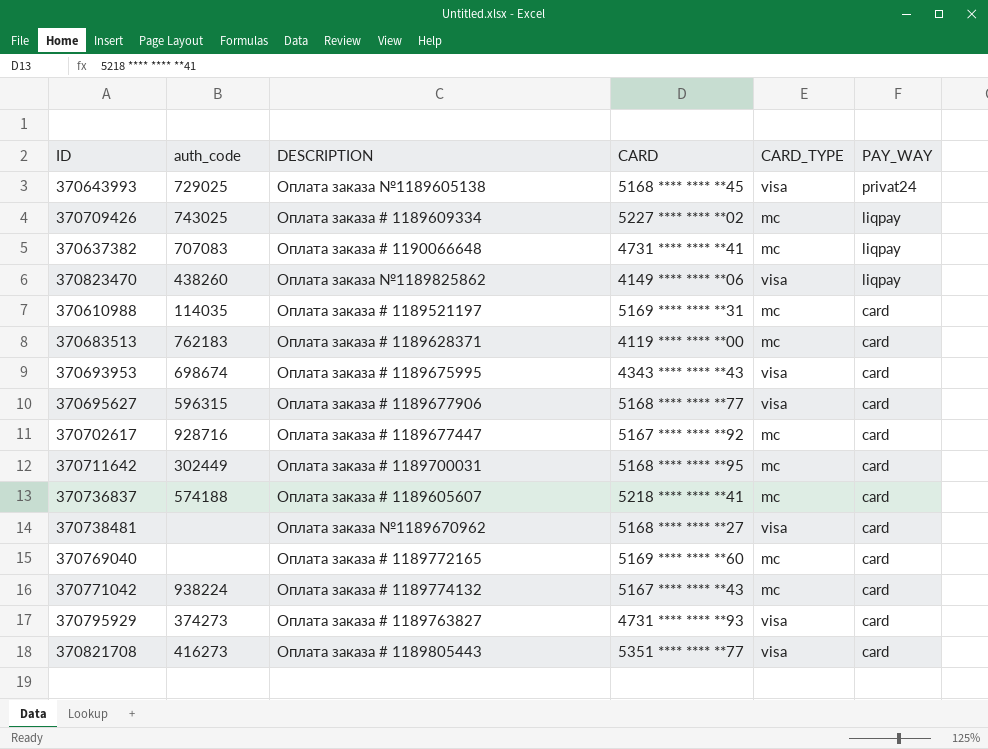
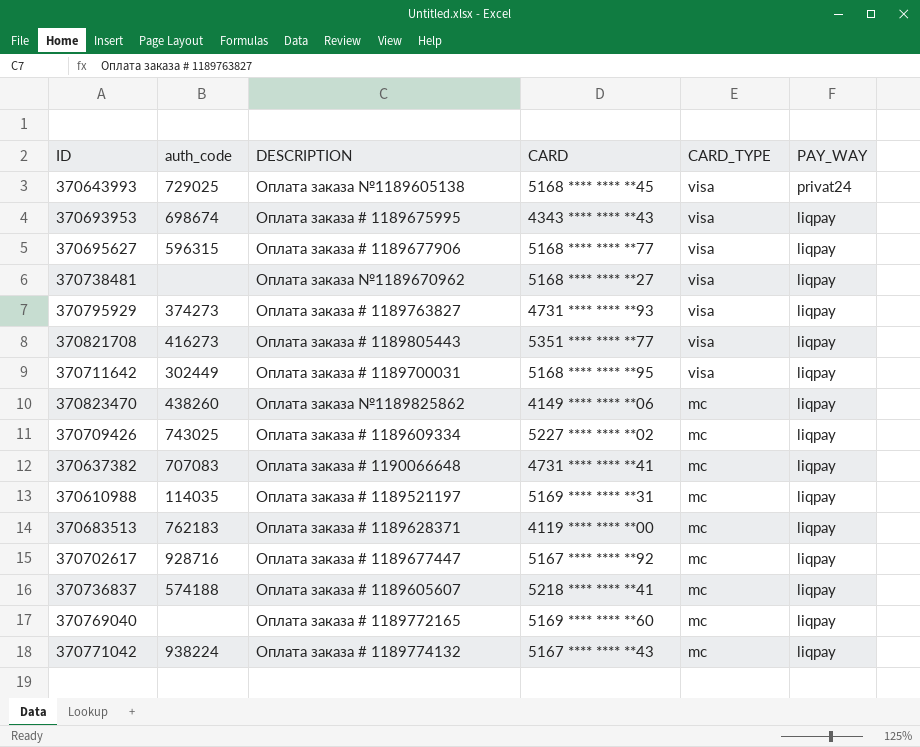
row order: PAY_WAY descending -> CARD_TYPE descending
370693953 | PAY_WAY: card -> liqpay
370695627 | PAY_WAY: card -> liqpay
370738481 | PAY_WAY: card -> liqpay
370795929 | PAY_WAY: card -> liqpay
370821708 | PAY_WAY: card -> liqpay
370711642 | CARD_TYPE: mc -> visa
370711642 | PAY_WAY: card -> liqpay
370823470 | CARD_TYPE: visa -> mc
370610988 | PAY_WAY: card -> liqpay
370683513 | PAY_WAY: card -> liqpay
370702617 | PAY_WAY: card -> liqpay
370736837 | PAY_WAY: card -> liqpay
370769040 | PAY_WAY: card -> liqpay
370771042 | PAY_WAY: card -> liqpay

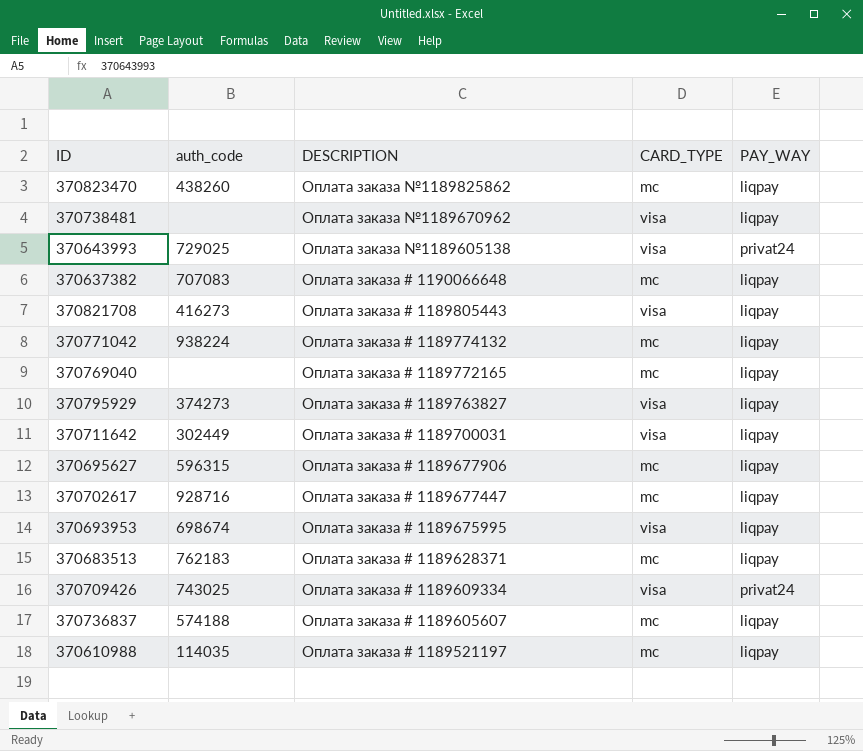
row order: CARD_TYPE descending -> DESCRIPTION descending
column CARD | position: 4 -> none
370695627 | CARD_TYPE: visa -> mc
370709426 | CARD_TYPE: mc -> visa
370709426 | PAY_WAY: liqpay -> privat24

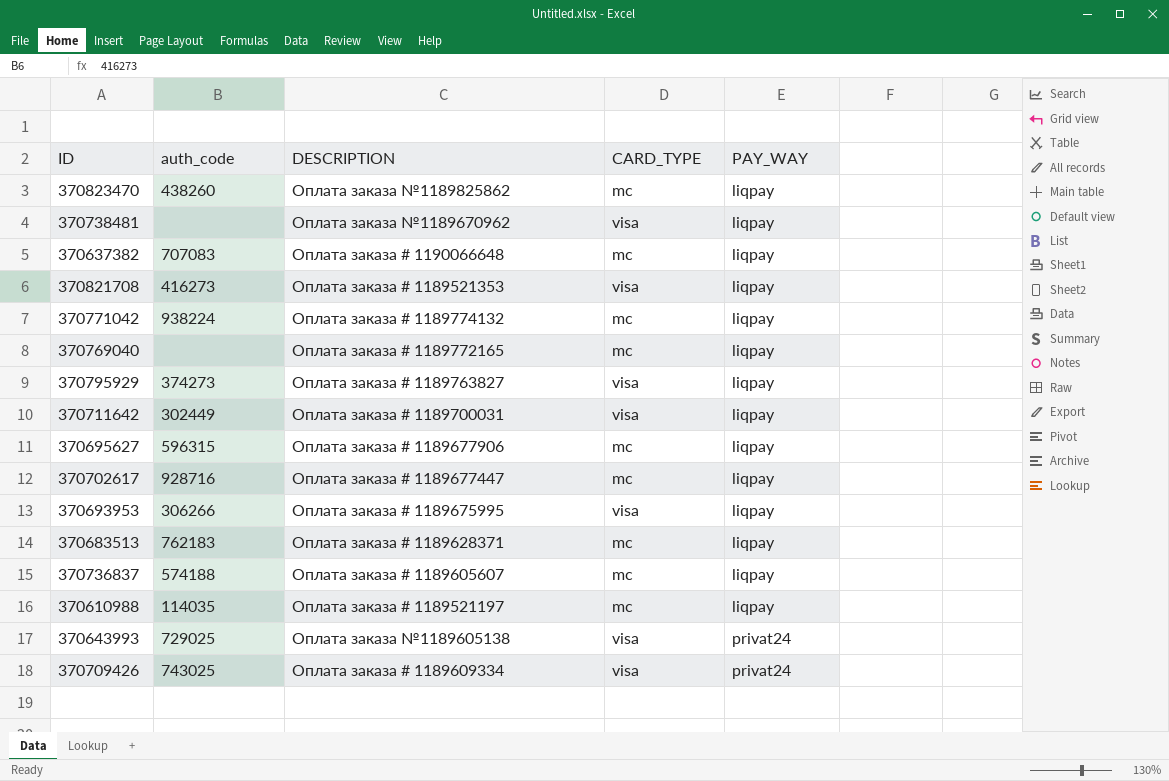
row order: DESCRIPTION descending -> PAY_WAY ascending
370821708 | DESCRIPTION: Оплата заказа # 1189805443 -> Оплата заказа # 1189521353
370693953 | auth_code: 698674 -> 306266

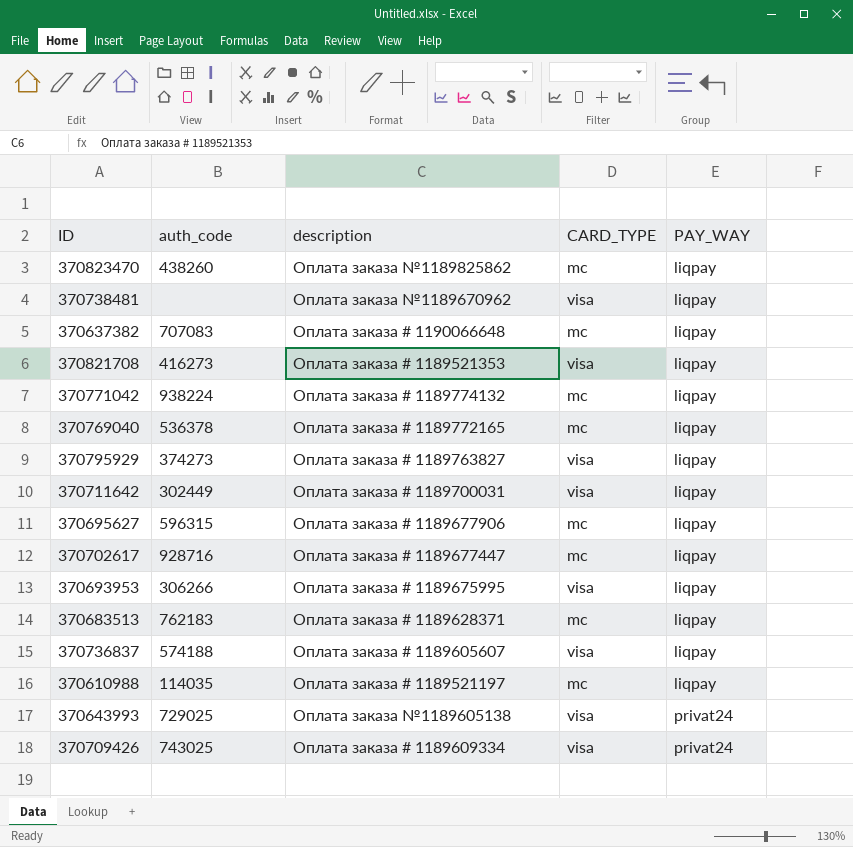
column name: DESCRIPTION -> description
370769040 | auth_code: none -> 536378
370736837 | CARD_TYPE: mc -> visa

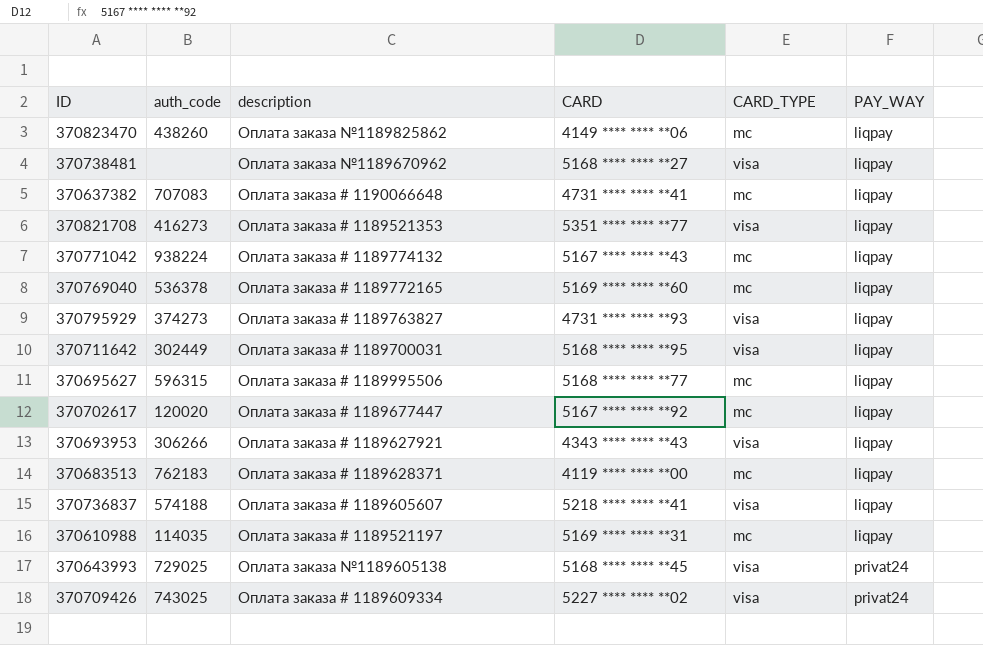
column CARD | position: none -> 4
370695627 | description: Оплата заказа # 1189677906 -> Оплата заказа # 1189995506
370702617 | auth_code: 928716 -> 120020
370693953 | description: Оплата заказа # 1189675995 -> Оплата заказа # 1189627921

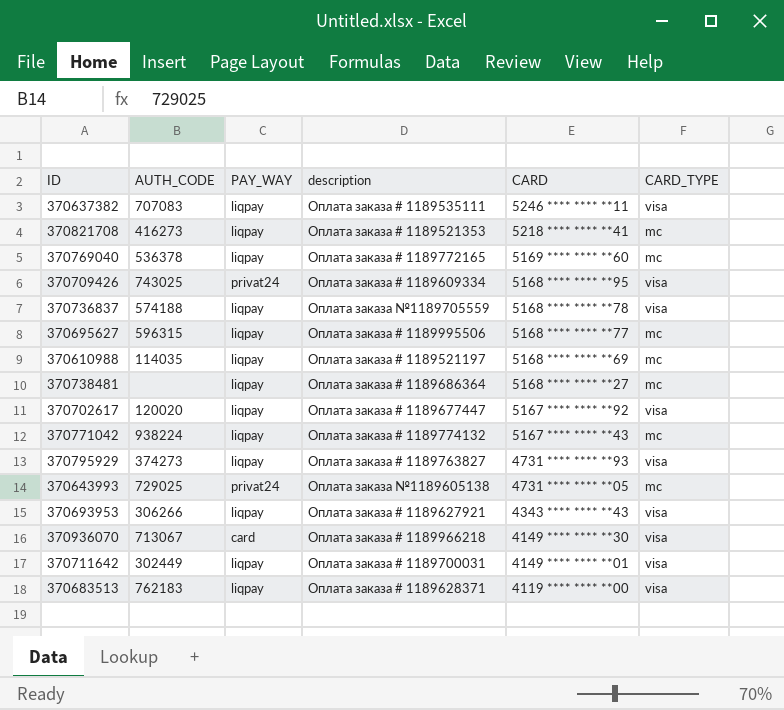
row order: PAY_WAY ascending -> CARD descending
column name: auth_code -> AUTH_CODE
column PAY_WAY | position: 6 -> 3
row 370823470: 438260 | Оплата заказа №1189825862 | 4149 **** **** **06 | mc | liqpay -> none
370637382 | description: Оплата заказа # 1190066648 -> Оплата заказа # 1189535111
370637382 | CARD: 4731 **** **** **41 -> 5246 **** **** **11
370637382 | CARD_TYPE: mc -> visa
370821708 | CARD: 5351 **** **** **77 -> 5218 **** **** **41
370821708 | CARD_TYPE: visa -> mc
370709426 | CARD: 5227 **** **** **02 -> 5168 **** **** **95
370736837 | description: Оплата заказа # 1189605607 -> Оплата заказа №1189705559
370736837 | CARD: 5218 **** **** **41 -> 5168 **** **** **78
370610988 | CARD: 5169 **** **** **31 -> 5168 **** **** **69
370738481 | description: Оплата заказа №1189670962 -> Оплата заказа # 1189686364
370738481 | CARD_TYPE: visa -> mc
370702617 | CARD_TYPE: mc -> visa
370643993 | CARD: 5168 **** **** **45 -> 4731 **** **** **05
370643993 | CARD_TYPE: visa -> mc
row 370936070: none -> 713067 | card | Оплата заказа # 1189966218 | 4149 **** **** **30 | visa
370711642 | CARD: 5168 **** **** **95 -> 4149 **** **** **01
370683513 | CARD_TYPE: mc -> visa

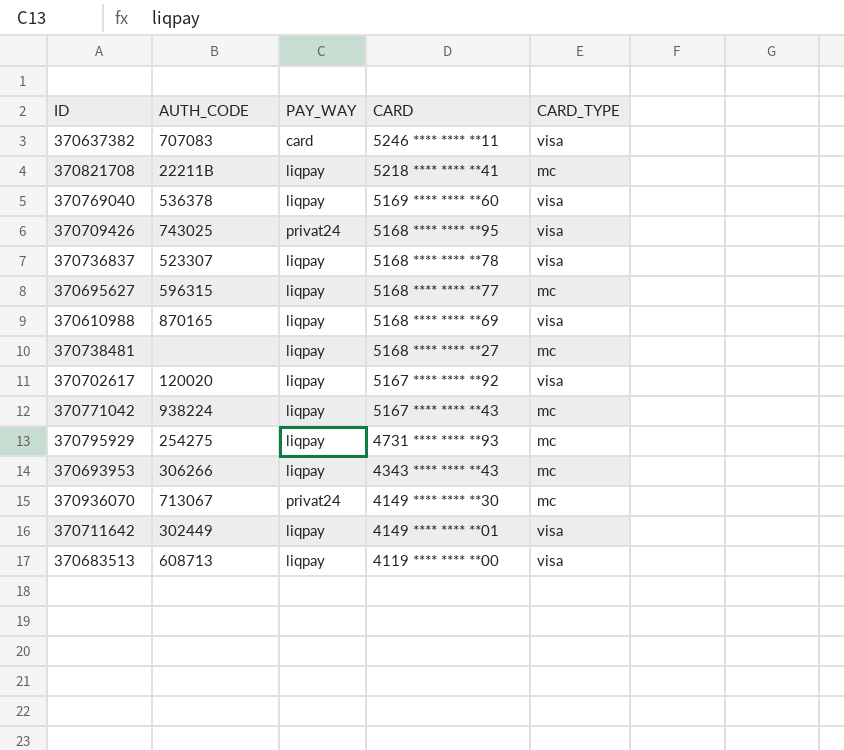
column description | position: 4 -> none
row 370643993: 729025 | privat24 | Оплата заказа №1189605138 | 4731 **** **** **05 | mc -> none
370637382 | PAY_WAY: liqpay -> card
370821708 | AUTH_CODE: 416273 -> 22211B
370769040 | CARD_TYPE: mc -> visa
370736837 | AUTH_CODE: 574188 -> 523307
370610988 | AUTH_CODE: 114035 -> 870165
370610988 | CARD_TYPE: mc -> visa
370795929 | AUTH_CODE: 374273 -> 254275
370795929 | CARD_TYPE: visa -> mc
370693953 | CARD_TYPE: visa -> mc
370936070 | PAY_WAY: card -> privat24
370936070 | CARD_TYPE: visa -> mc
370683513 | AUTH_CODE: 762183 -> 608713

